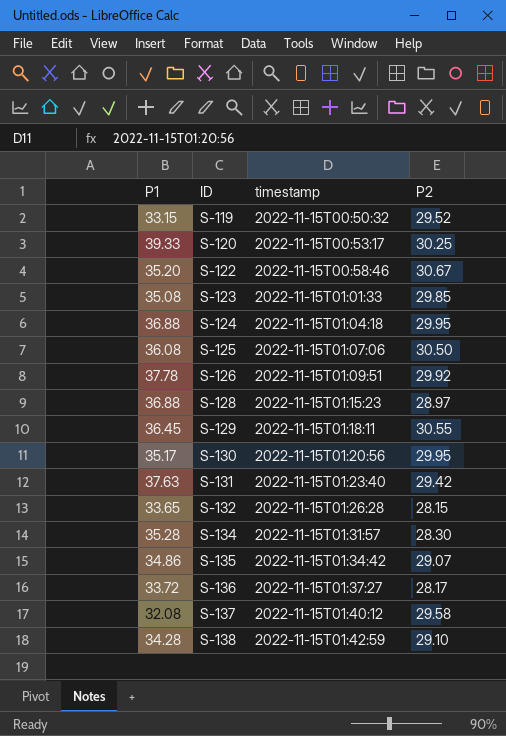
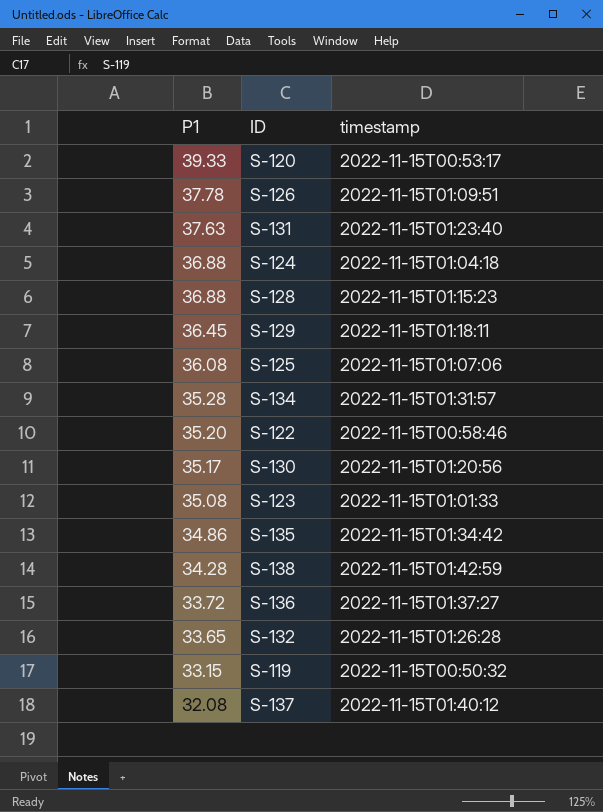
row order: ID ascending -> P1 descending
column P2 | position: 4 -> none

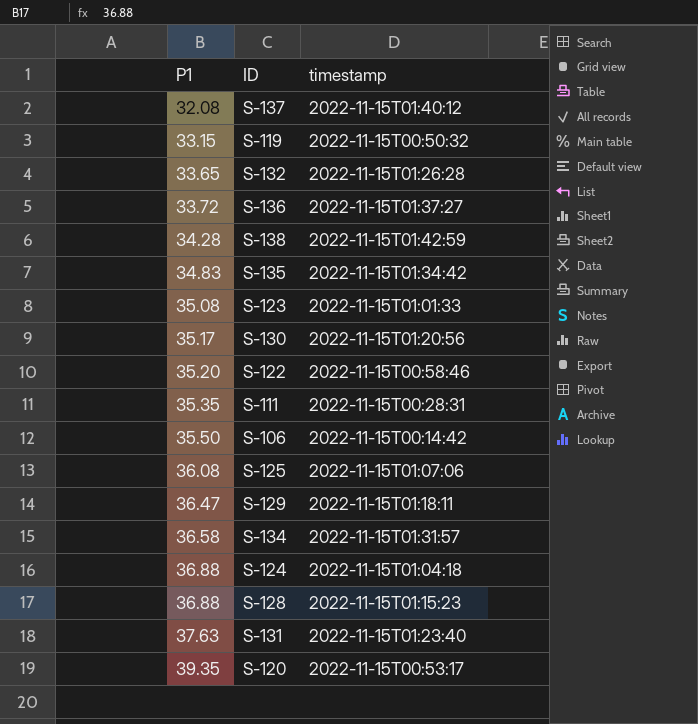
row order: P1 descending -> P1 ascending
row S-126: 37.78 | 2022-11-15T01:09:51 -> none
S-135 | P1: 34.86 -> 34.83
row S-111: none -> 35.35 | 2022-11-15T00:28:31
row S-106: none -> 35.50 | 2022-11-15T00:14:42
S-129 | P1: 36.45 -> 36.47
S-134 | P1: 35.28 -> 36.58
S-120 | P1: 39.33 -> 39.35

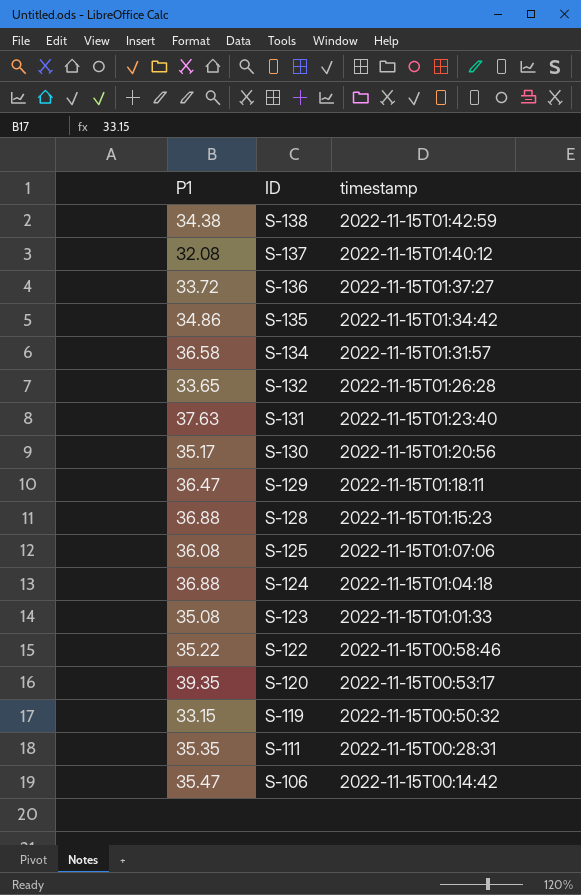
row order: P1 ascending -> ID descending
S-138 | P1: 34.28 -> 34.38
S-135 | P1: 34.83 -> 34.86
S-122 | P1: 35.20 -> 35.22
S-106 | P1: 35.50 -> 35.47

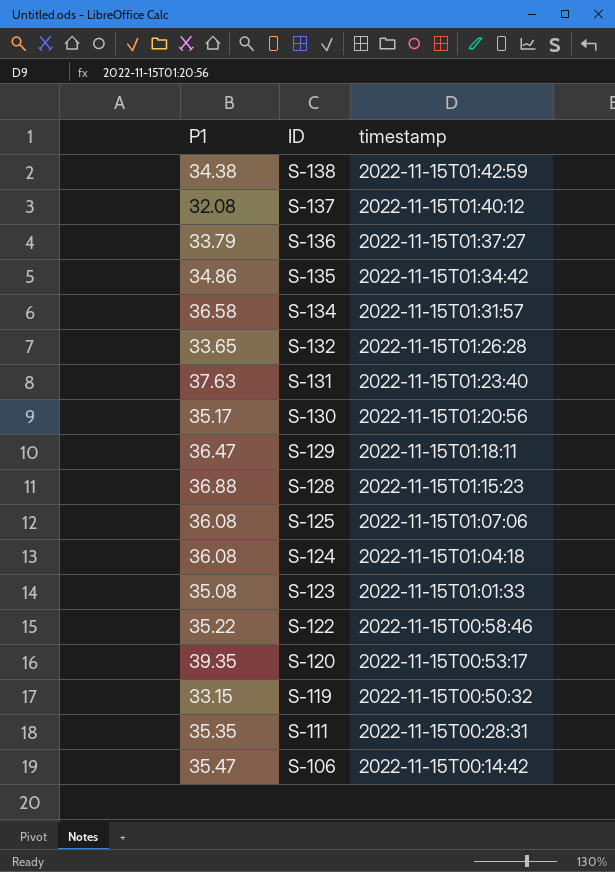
S-136 | P1: 33.72 -> 33.79
S-124 | P1: 36.88 -> 36.08

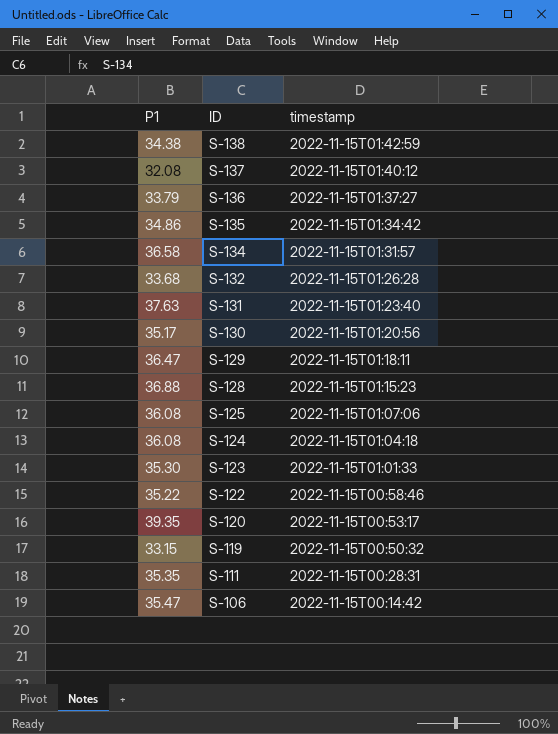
S-132 | P1: 33.65 -> 33.68
S-123 | P1: 35.08 -> 35.30

